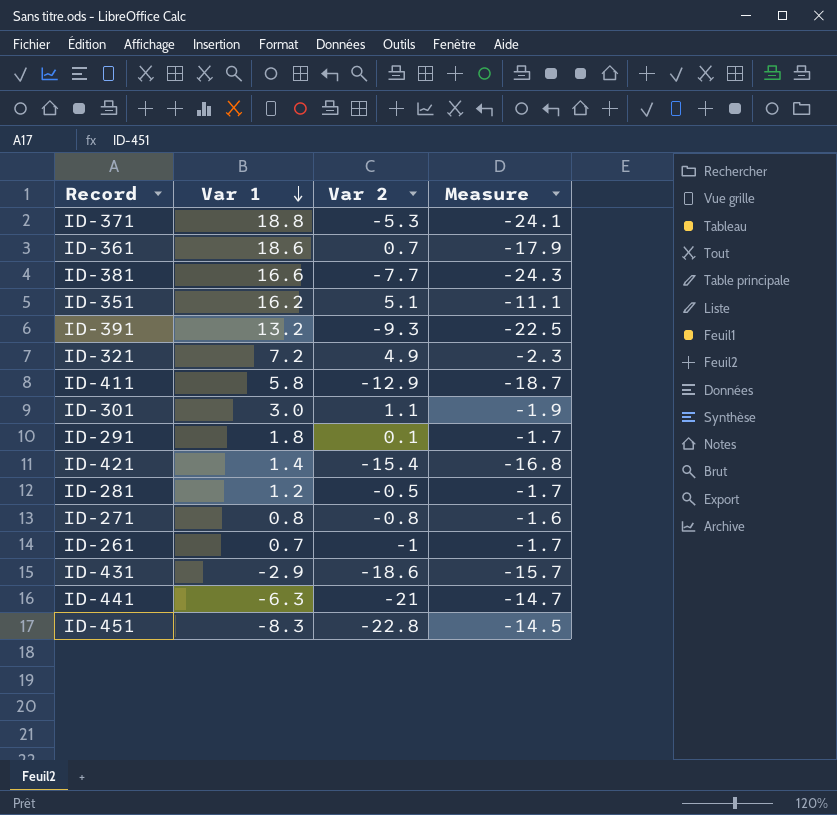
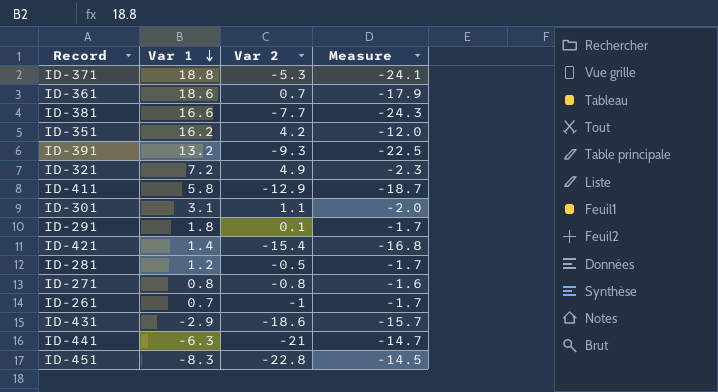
ID-351 | Var 2: 5.1 -> 4.2
ID-351 | Measure: -11.1 -> -12.0
ID-301 | Var 1: 3.0 -> 3.1
ID-301 | Measure: -1.9 -> -2.0

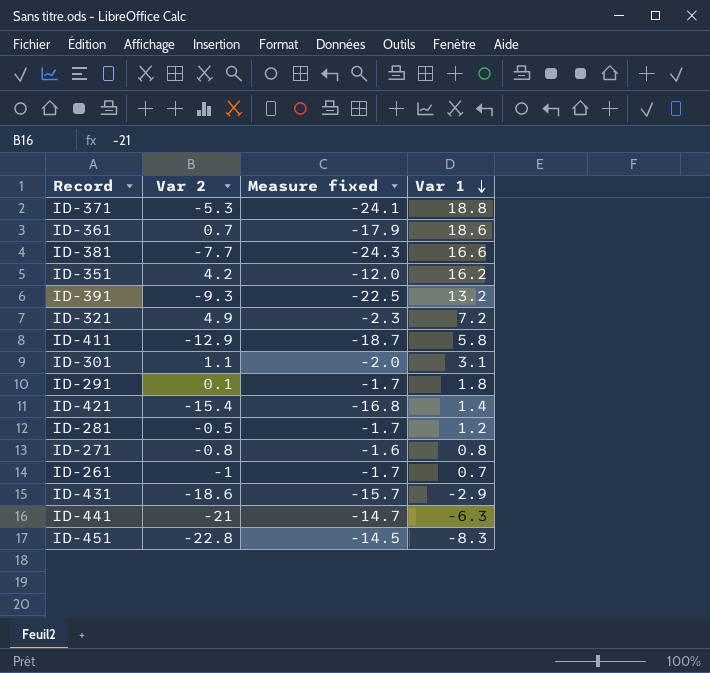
column name: Measure -> Measure fixed
column Var 1 | position: 2 -> 4

